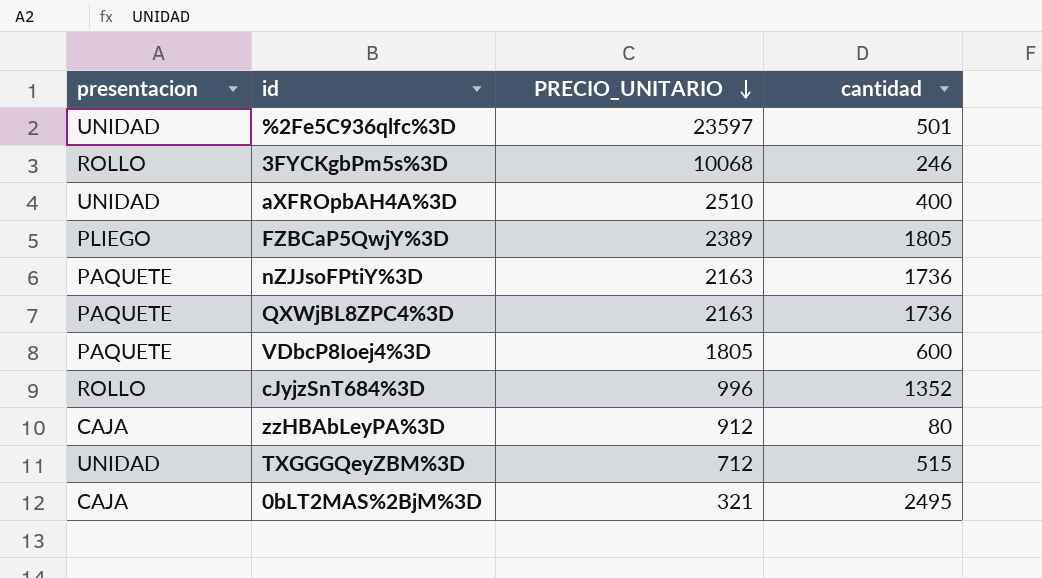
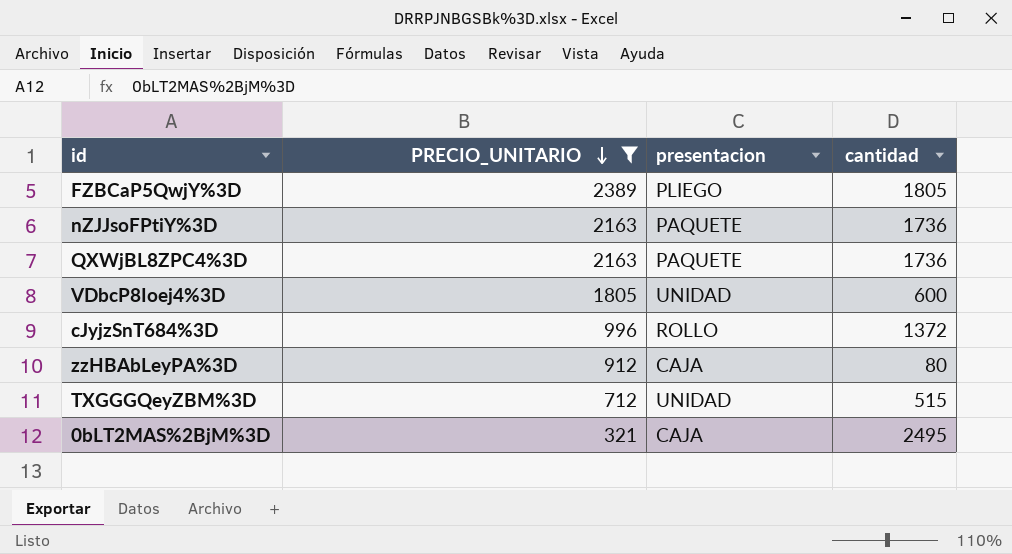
filter: none -> PRECIO_UNITARIO <= 2389
column presentacion | position: 1 -> 3
VDbcP8Ioej4%3D | presentacion: PAQUETE -> UNIDAD
cJyjzSnT684%3D | cantidad: 1352 -> 1372

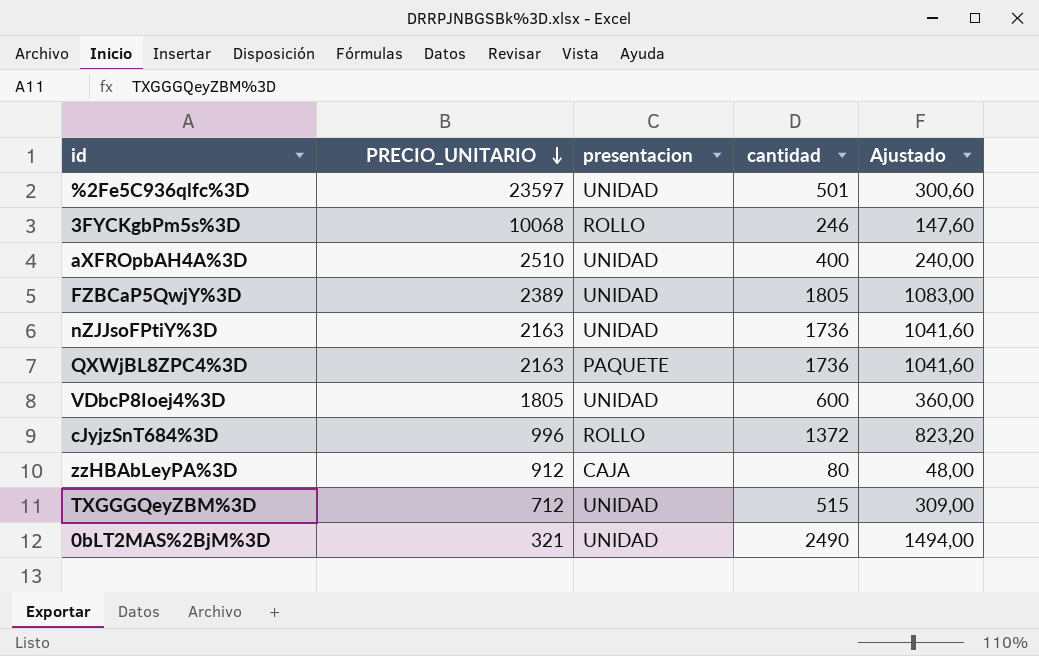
filter: PRECIO_UNITARIO <= 2389 -> none
column Ajustado | formula: none -> [cantidad] * 0,6
FZBCaP5QwjY%3D | presentacion: PLIEGO -> UNIDAD
nZJJsoFPtiY%3D | presentacion: PAQUETE -> UNIDAD
0bLT2MAS%2BjM%3D | presentacion: CAJA -> UNIDAD
0bLT2MAS%2BjM%3D | cantidad: 2495 -> 2490

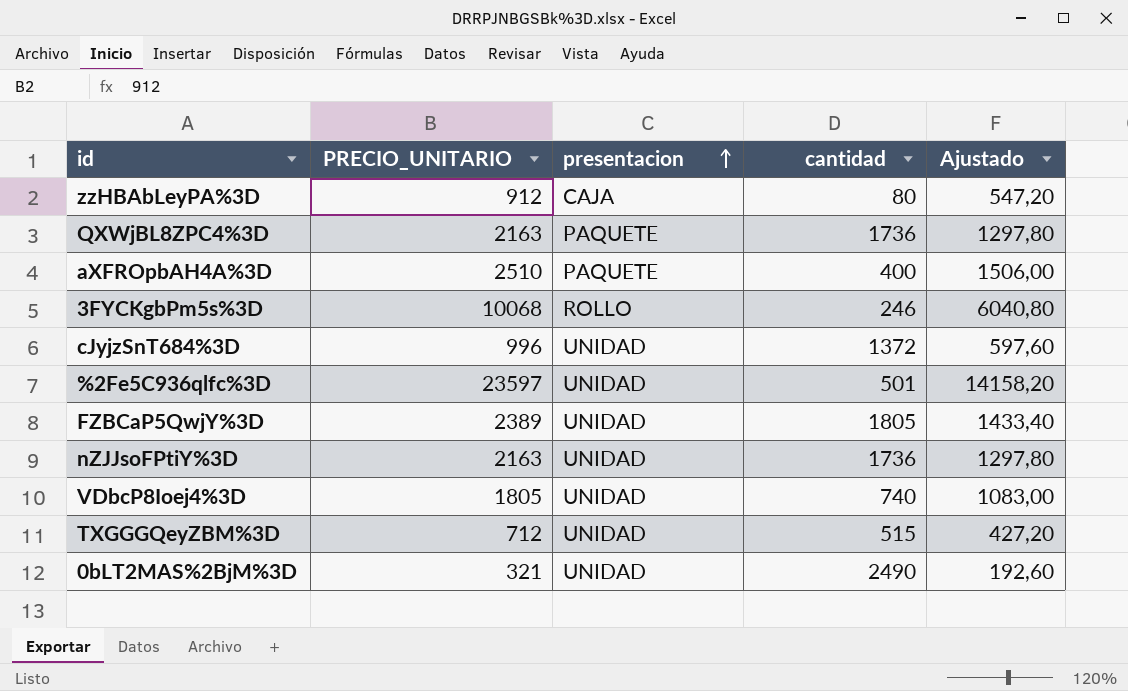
row order: PRECIO_UNITARIO descending -> presentacion ascending
column Ajustado | formula: [cantidad] * 0,6 -> [PRECIO_UNITARIO] * 0,6
aXFROpbAH4A%3D | presentacion: UNIDAD -> PAQUETE
cJyjzSnT684%3D | presentacion: ROLLO -> UNIDAD
VDbcP8Ioej4%3D | cantidad: 600 -> 740

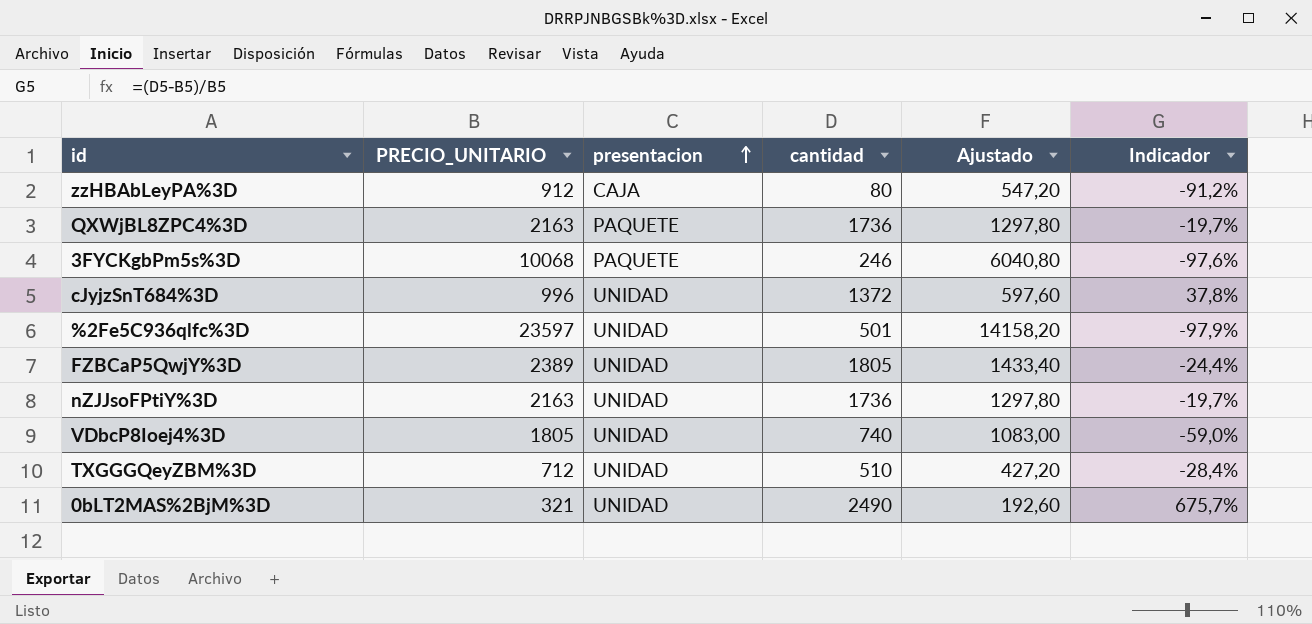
column Indicador | formula: none -> ([cantidad] - [PRECIO_UNITARIO]) / [PRECIO_UNITARIO]
row aXFROpbAH4A%3D: 2510 | PAQUETE | 400 | 1506,00 -> none
3FYCKgbPm5s%3D | presentacion: ROLLO -> PAQUETE
TXGGGQeyZBM%3D | cantidad: 515 -> 510

